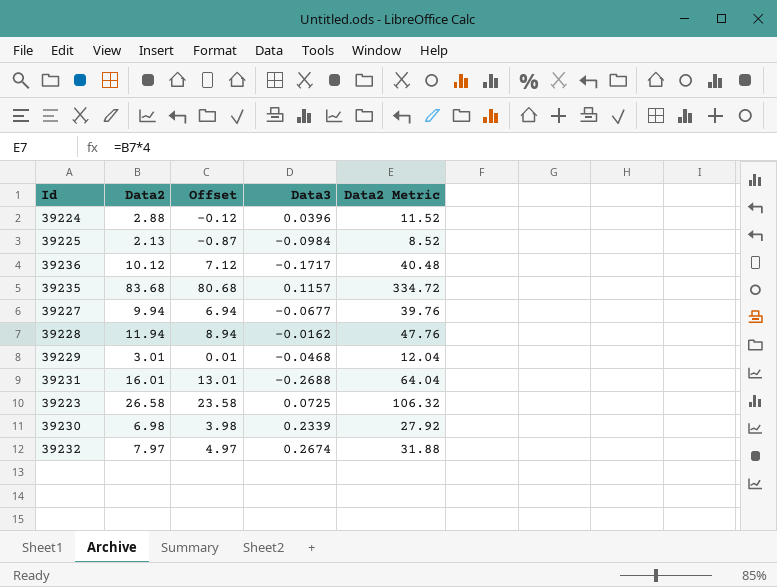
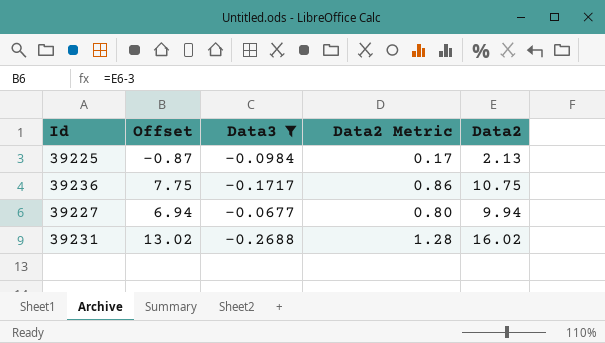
filter: none -> Data3 <= -0.0677
column Data2 Metric | formula: [Data2] * 4 -> [Data2] * 0.08
column Data2 | position: 2 -> 5
39236 | Offset: 7.12 -> 7.75
39236 | Data2: 10.12 -> 10.75
39231 | Offset: 13.01 -> 13.02
39231 | Data2: 16.01 -> 16.02

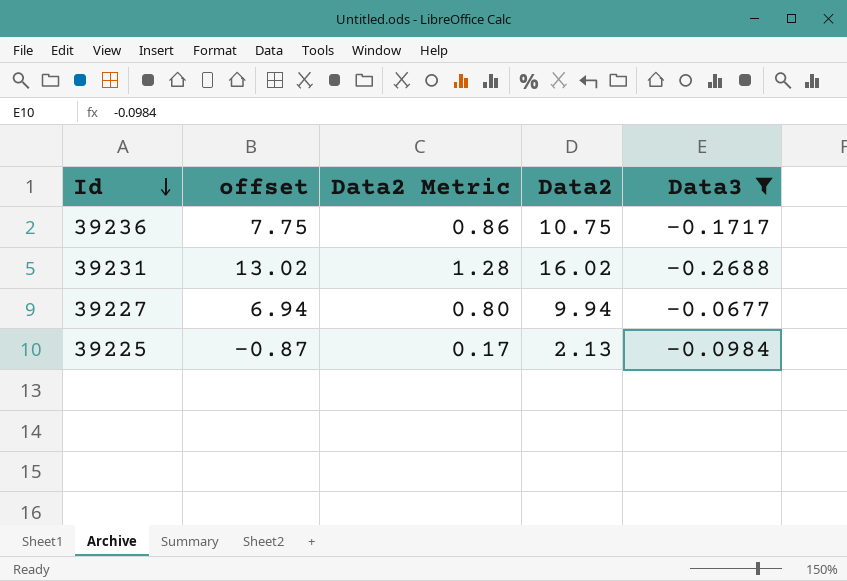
row order: none -> Id descending
column name: Offset -> offset
column Data3 | position: 3 -> 5

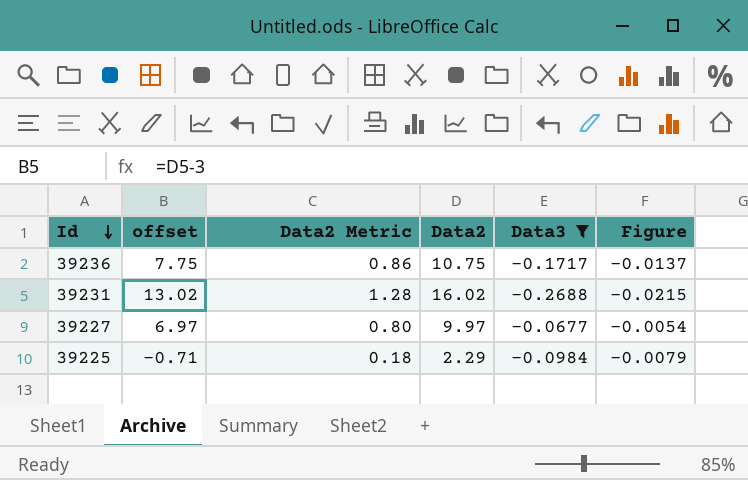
column Figure | formula: none -> [Data3] * 0.08
39227 | offset: 6.94 -> 6.97
39227 | Data2: 9.94 -> 9.97
39225 | offset: -0.87 -> -0.71
39225 | Data2 Metric: 0.17 -> 0.18
39225 | Data2: 2.13 -> 2.29

